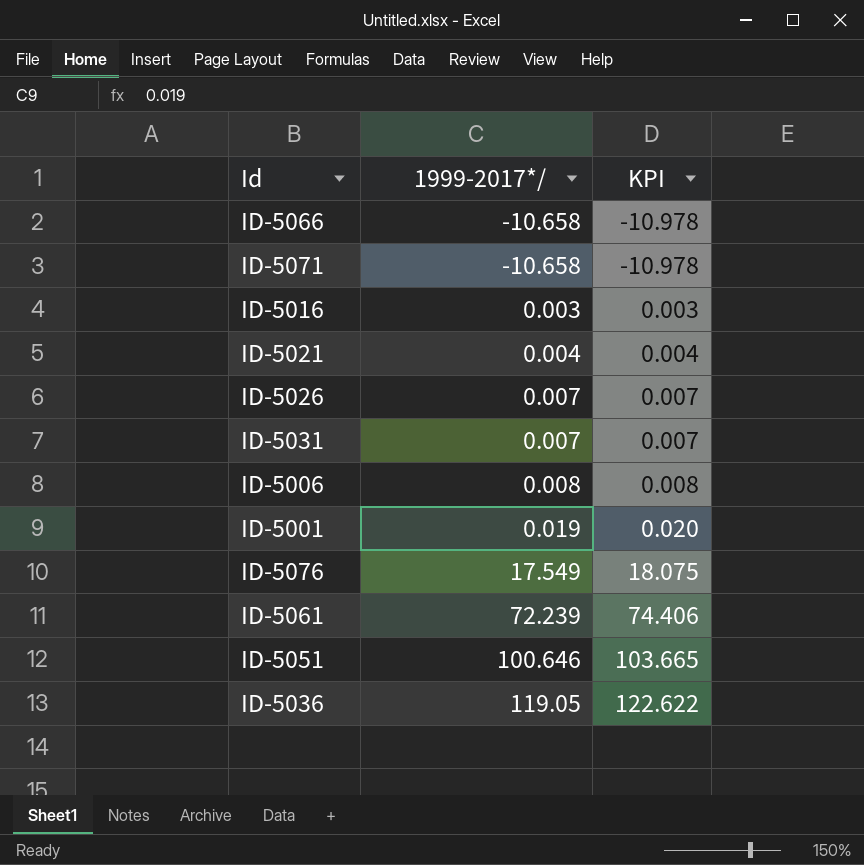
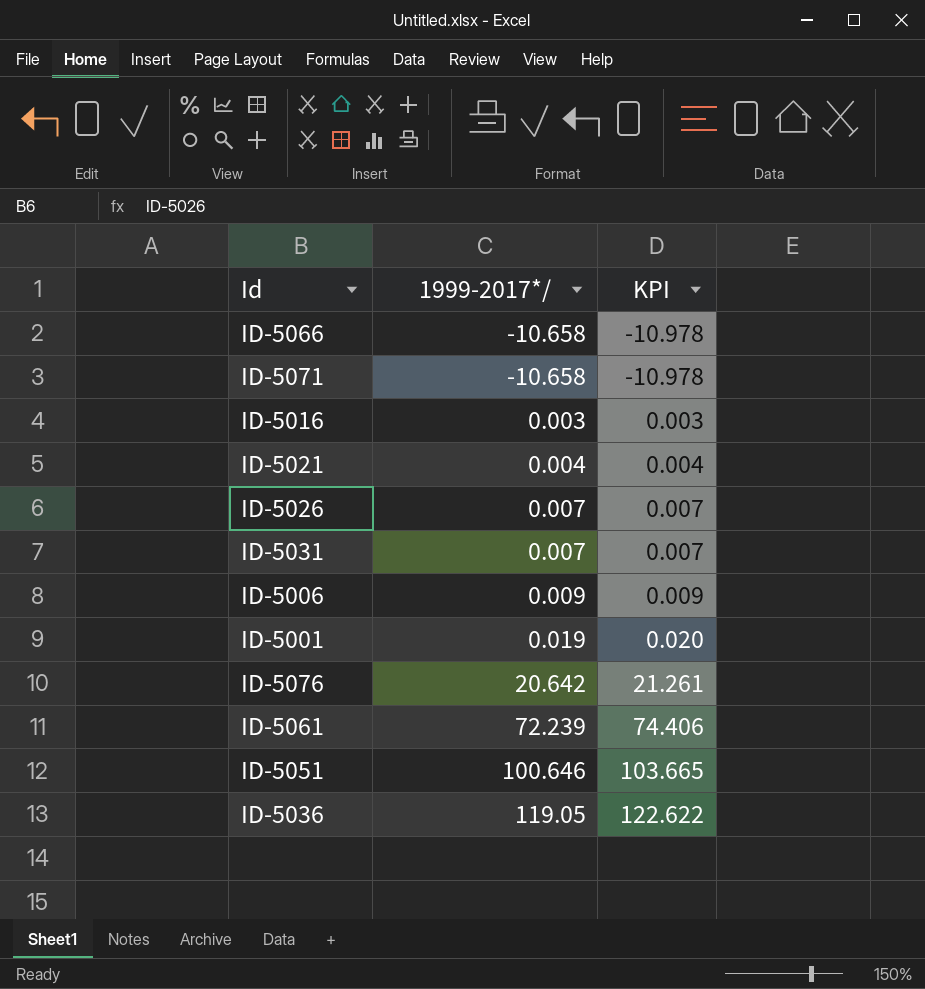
ID-5006 | 1999-2017*/: 0.008 -> 0.009
ID-5006 | KPI: 0.008 -> 0.009
ID-5076 | 1999-2017*/: 17.549 -> 20.642
ID-5076 | KPI: 18.075 -> 21.261

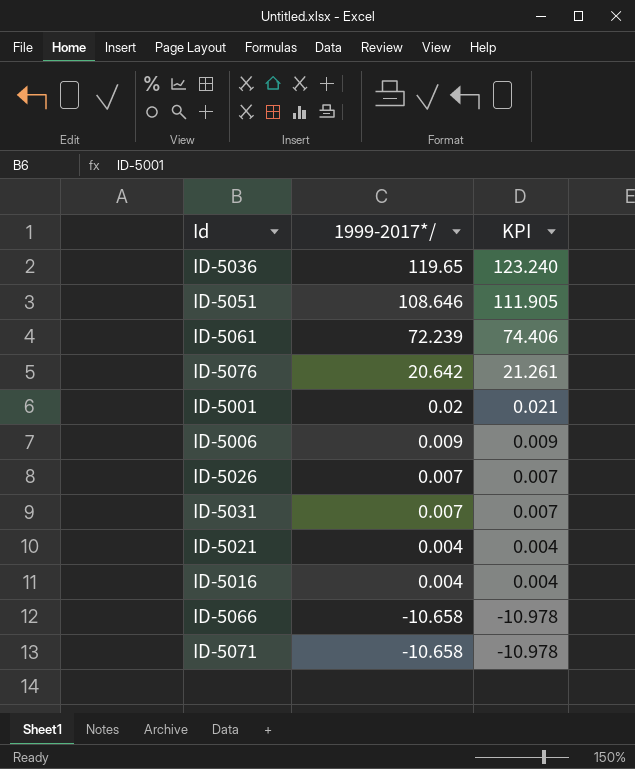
row order: 1999-2017*/ ascending -> 1999-2017*/ descending
ID-5036 | 1999-2017*/: 119.05 -> 119.65
ID-5036 | KPI: 122.622 -> 123.240
ID-5051 | 1999-2017*/: 100.646 -> 108.646
ID-5051 | KPI: 103.665 -> 111.905
ID-5001 | 1999-2017*/: 0.019 -> 0.02
ID-5001 | KPI: 0.020 -> 0.021
ID-5016 | 1999-2017*/: 0.003 -> 0.004
ID-5016 | KPI: 0.003 -> 0.004

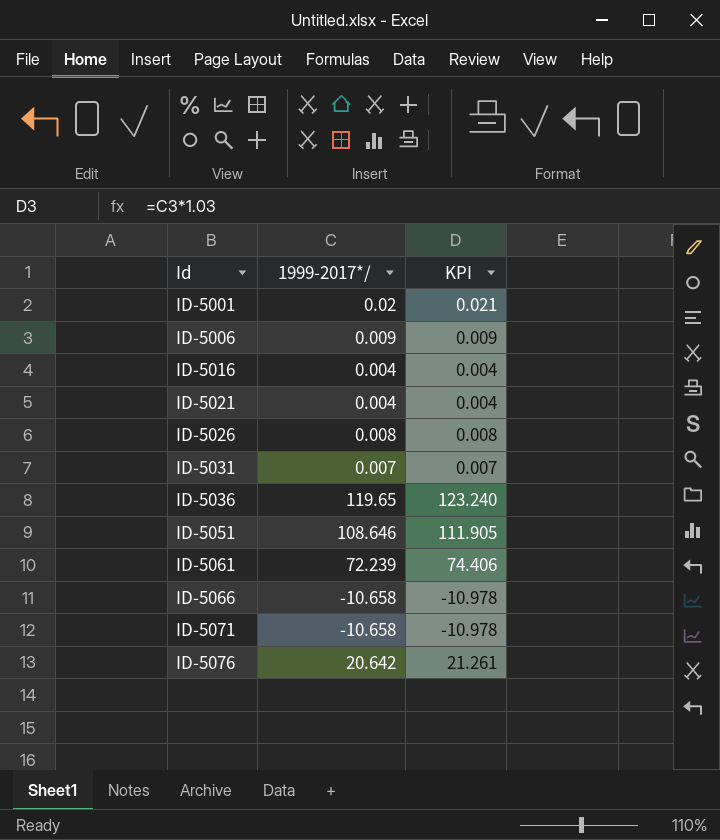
row order: 1999-2017*/ descending -> Id ascending
ID-5026 | 1999-2017*/: 0.007 -> 0.008
ID-5026 | KPI: 0.007 -> 0.008

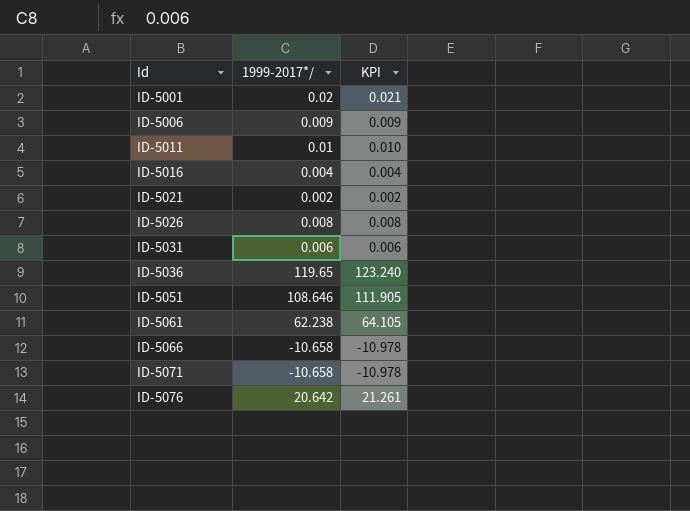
row ID-5011: none -> 0.01 | 0.010
ID-5021 | 1999-2017*/: 0.004 -> 0.002
ID-5021 | KPI: 0.004 -> 0.002
ID-5031 | 1999-2017*/: 0.007 -> 0.006
ID-5031 | KPI: 0.007 -> 0.006
ID-5061 | 1999-2017*/: 72.239 -> 62.238
ID-5061 | KPI: 74.406 -> 64.105

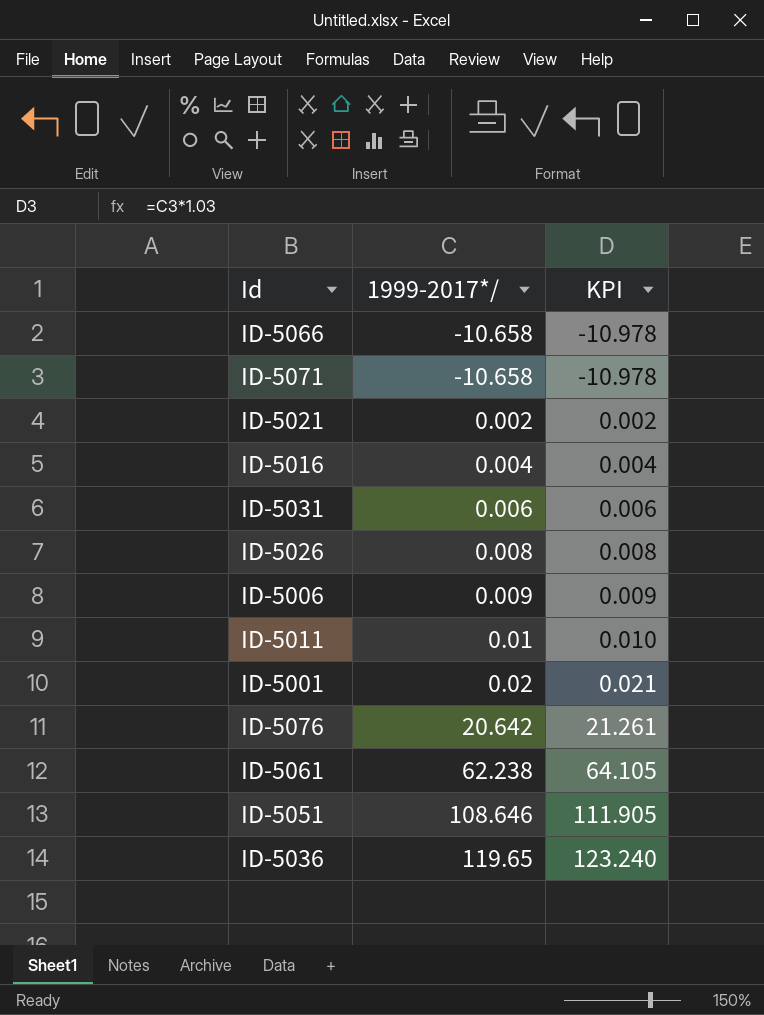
row order: Id ascending -> 1999-2017*/ ascending

